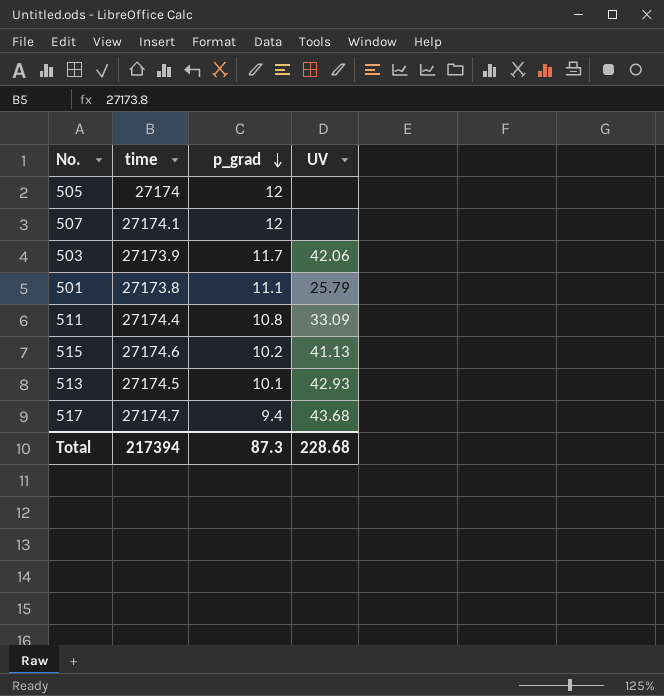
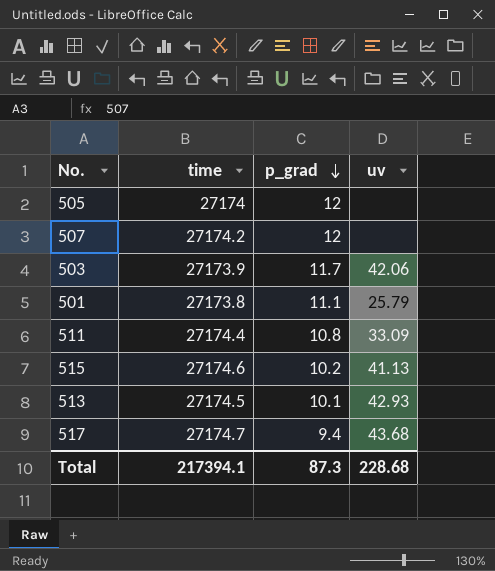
column name: UV -> uv
507 | time: 27174.1 -> 27174.2
Total | time: 217394 -> 217394.1

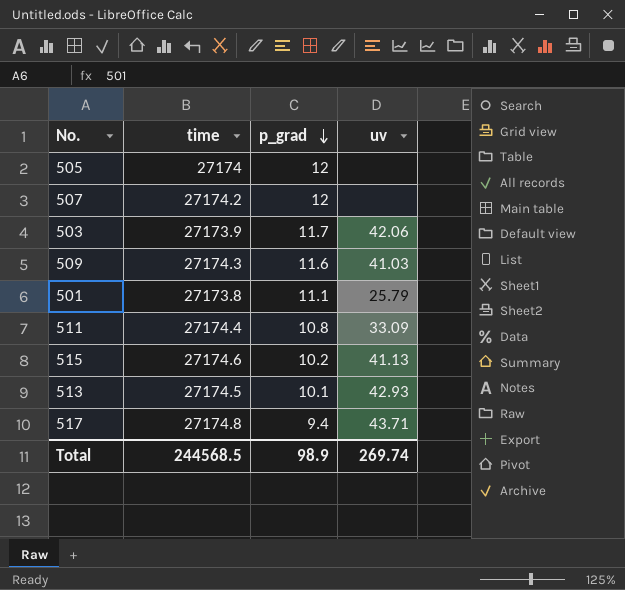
row 509: none -> 27174.3 | 11.6 | 41.03
517 | time: 27174.7 -> 27174.8
517 | uv: 43.68 -> 43.71
Total | time: 217394.1 -> 244568.5
Total | p_grad: 87.3 -> 98.9
Total | uv: 228.68 -> 269.74

